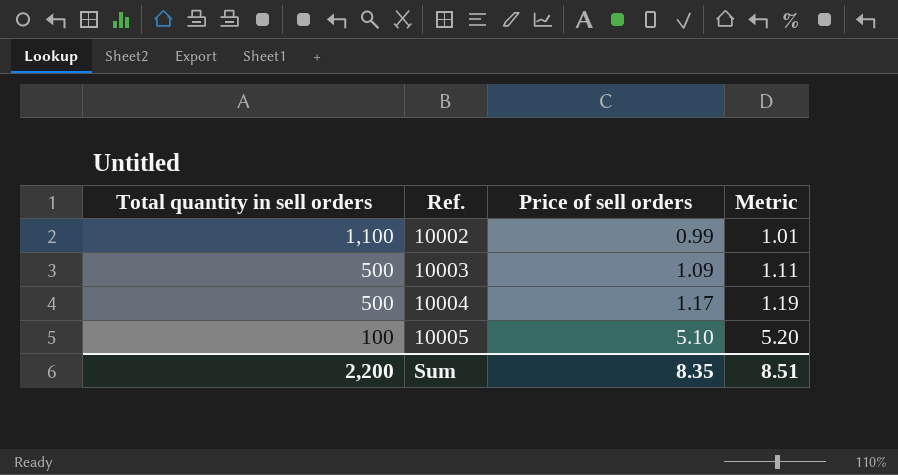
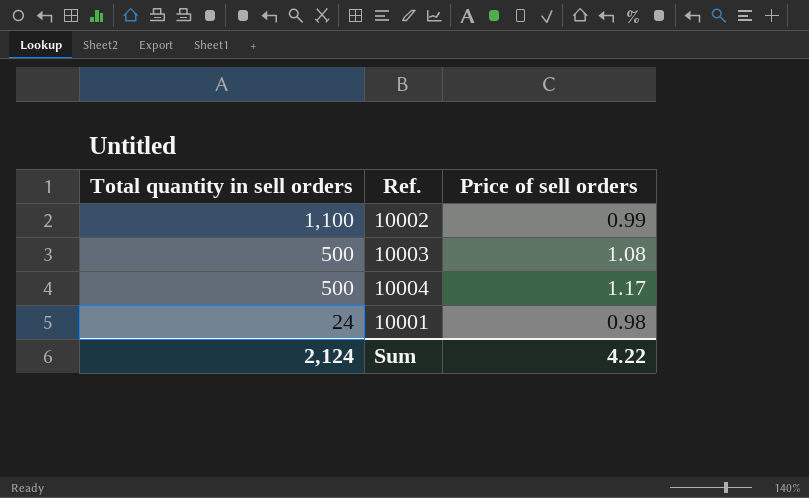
column Metric | formula: [Price of sell orders] * 1.02 -> none
row 10005: 100 | 5.10 | 5.20 -> none
10003 | Price of sell orders: 1.09 -> 1.08
row 10001: none -> 24 | 0.98
Sum | Total quantity in sell orders: 2,200 -> 2,124
Sum | Price of sell orders: 8.35 -> 4.22

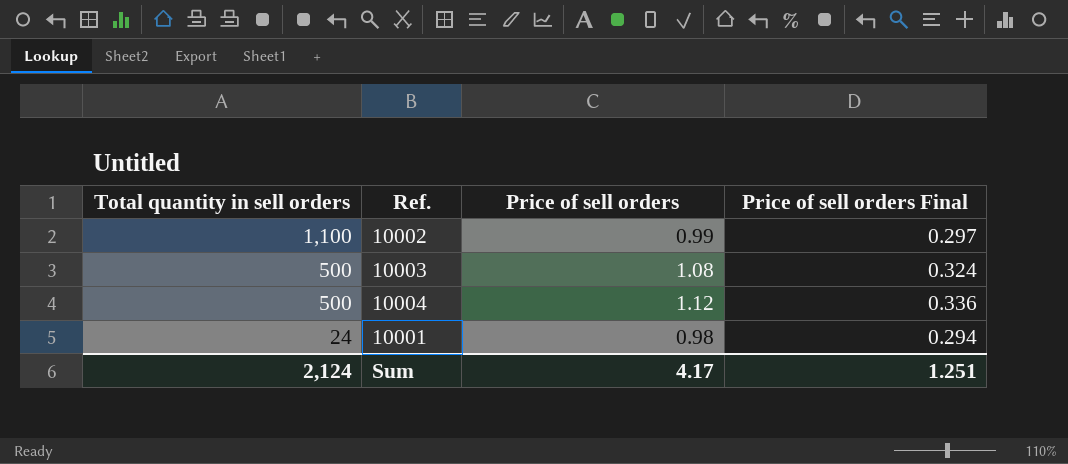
column Price of sell orders Final | formula: none -> [Price of sell orders] * 0.3
10004 | Price of sell orders: 1.17 -> 1.12
Sum | Price of sell orders: 4.22 -> 4.17

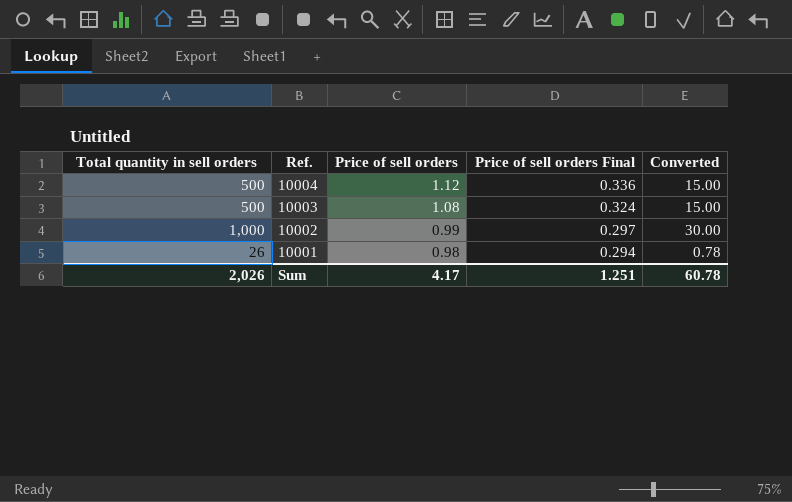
row order: Total quantity in sell orders descending -> Ref. descending
column Converted | formula: none -> [Total quantity in sell orders] * 0.03
10002 | Total quantity in sell orders: 1,100 -> 1,000
10001 | Total quantity in sell orders: 24 -> 26
Sum | Total quantity in sell orders: 2,124 -> 2,026

